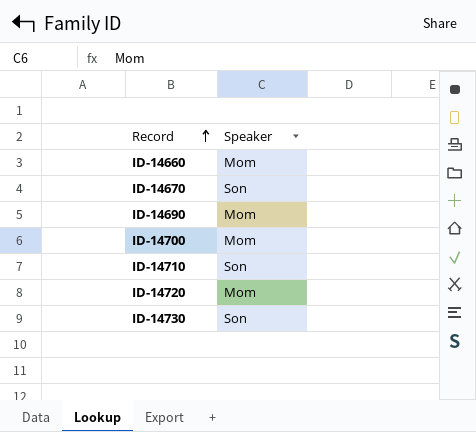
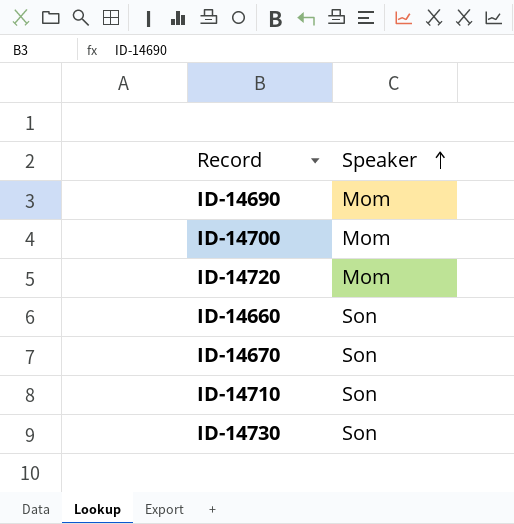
row order: Record ascending -> Speaker ascending
ID-14660 | Speaker: Mom -> Son

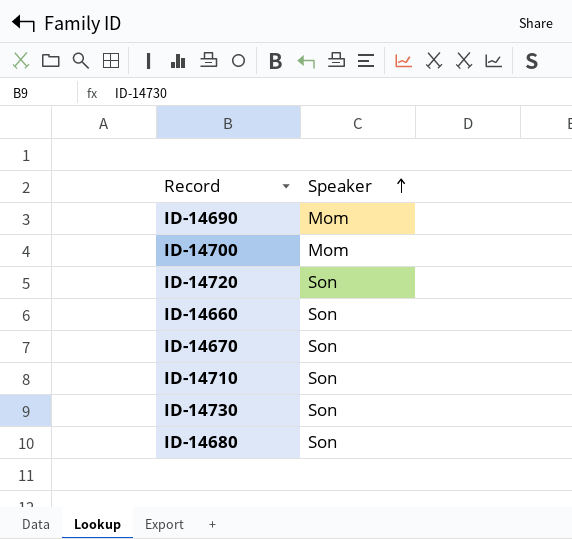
ID-14720 | Speaker: Mom -> Son
row ID-14680: none -> Son

